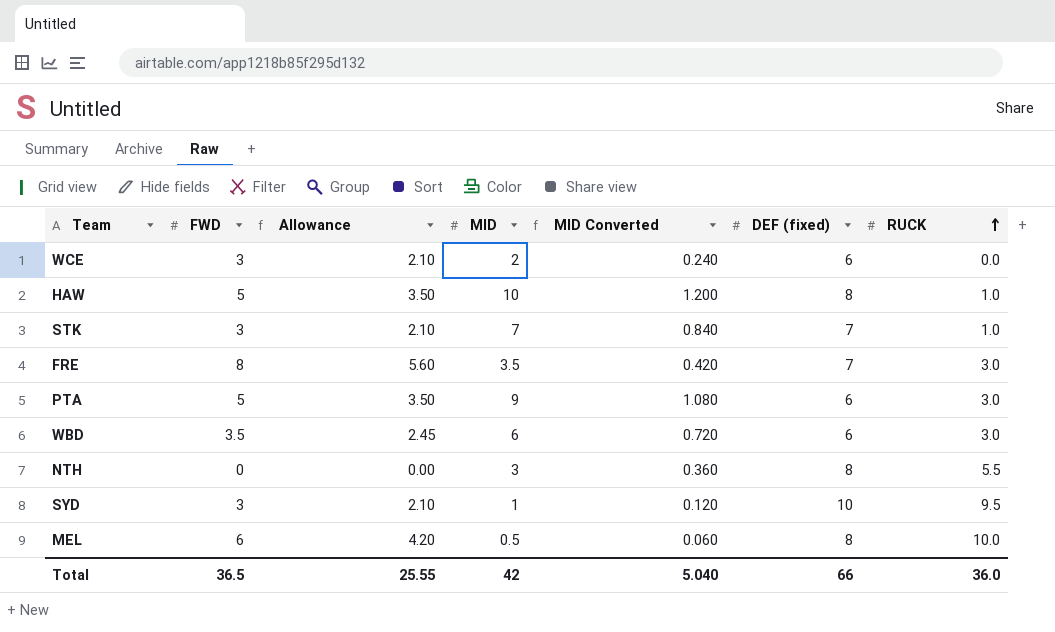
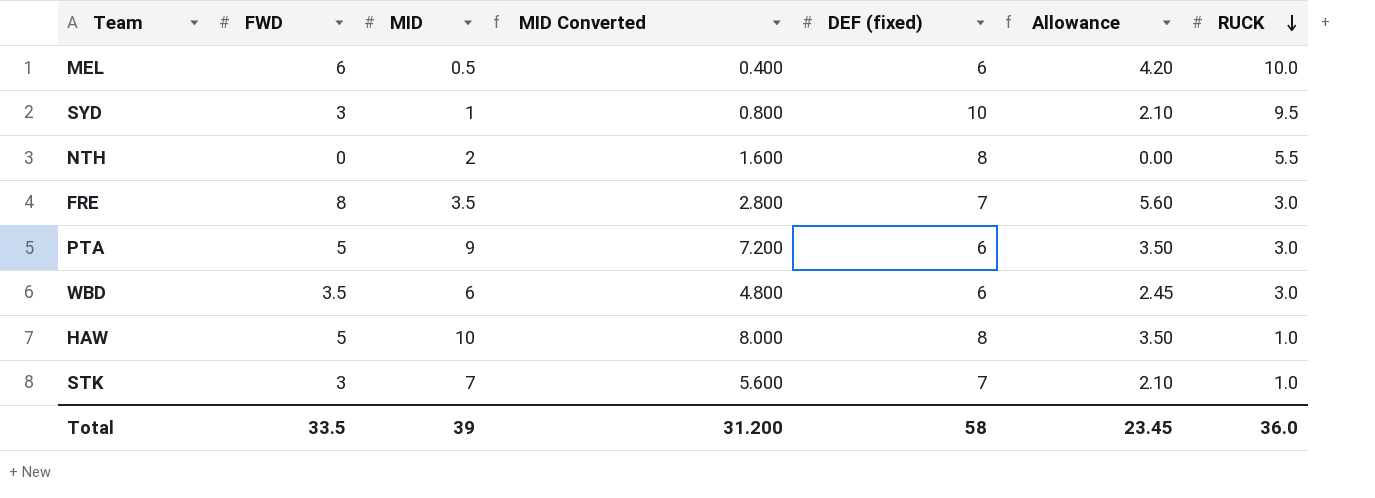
row order: RUCK ascending -> RUCK descending
column MID Converted | formula: [MID] * 0.12 -> [MID] * 0.8
column Allowance | position: 3 -> 6
row WCE: 3 | 2.10 | 2 | 0.240 | 6 | 0.0 -> none
MEL | DEF (fixed): 8 -> 6
NTH | MID: 3 -> 2
Total | FWD: 36.5 -> 33.5
Total | MID: 42 -> 39
Total | MID Converted: 5.040 -> 31.200
Total | DEF (fixed): 66 -> 58
Total | Allowance: 25.55 -> 23.45

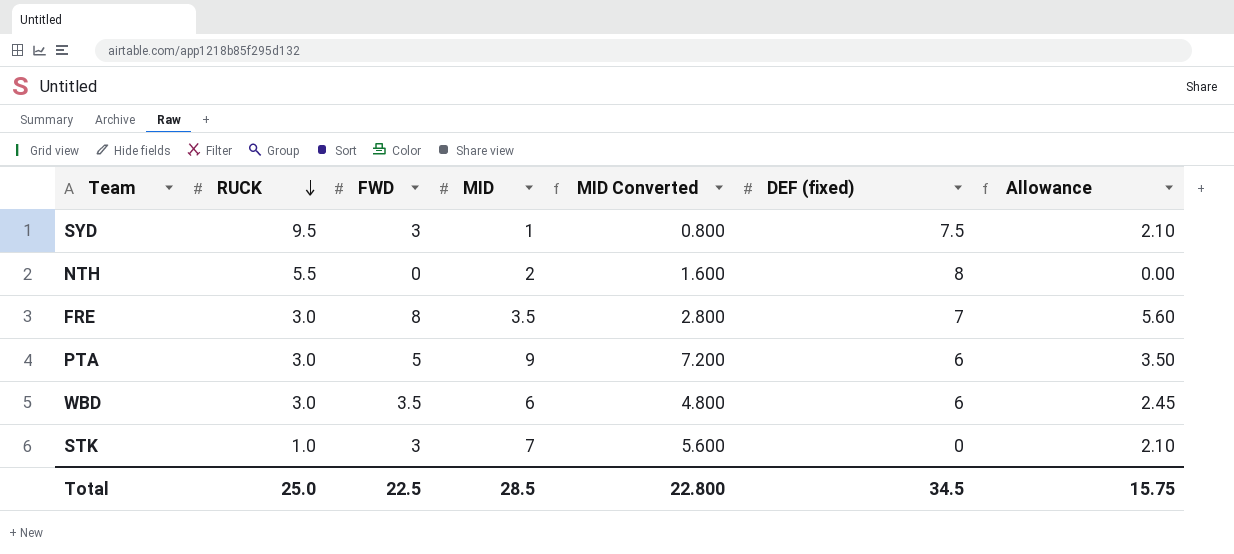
column RUCK | position: 7 -> 2
row MEL: 6 | 0.5 | 0.400 | 6 | 4.20 | 10.0 -> none
row HAW: 5 | 10 | 8.000 | 8 | 3.50 | 1.0 -> none
SYD | DEF (fixed): 10 -> 7.5
STK | DEF (fixed): 7 -> 0
Total | RUCK: 36.0 -> 25.0
Total | FWD: 33.5 -> 22.5
Total | MID: 39 -> 28.5
Total | MID Converted: 31.200 -> 22.800
Total | DEF (fixed): 58 -> 34.5
Total | Allowance: 23.45 -> 15.75

